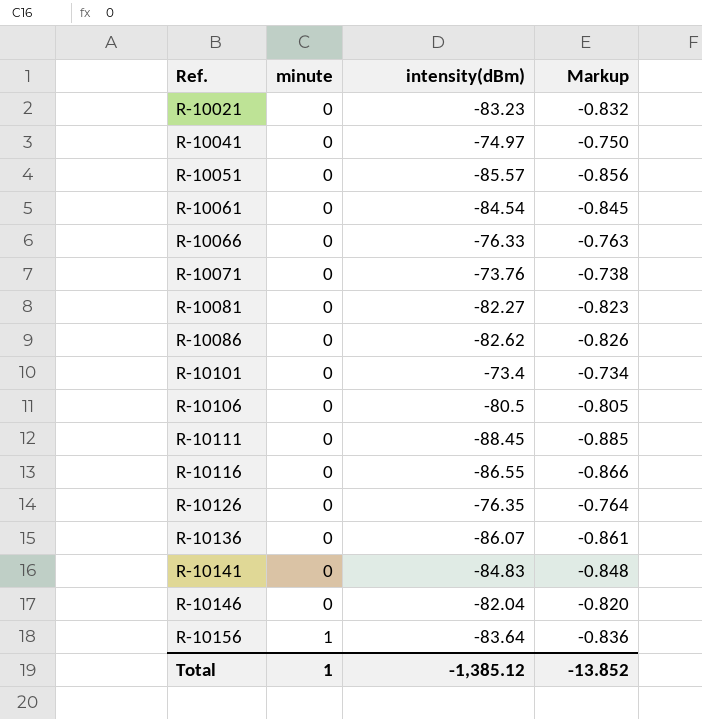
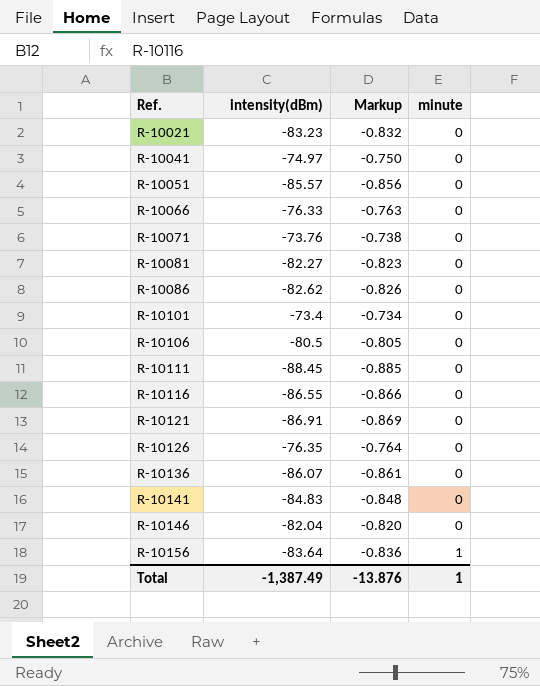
column minute | position: 2 -> 4
row R-10061: 0 | -84.54 | -0.845 -> none
row R-10121: none -> -86.91 | -0.869 | 0
Total | intensity(dBm): -1,385.12 -> -1,387.49
Total | Markup: -13.852 -> -13.876

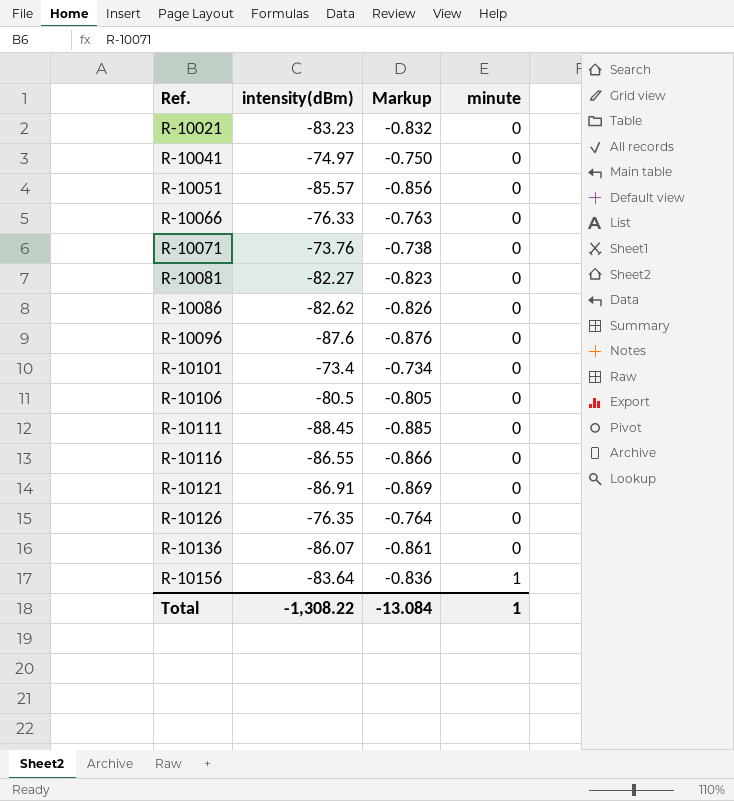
row R-10141: -84.83 | -0.848 | 0 -> none
row R-10146: -82.04 | -0.820 | 0 -> none
row R-10096: none -> -87.6 | -0.876 | 0
Total | intensity(dBm): -1,387.49 -> -1,308.22
Total | Markup: -13.876 -> -13.084

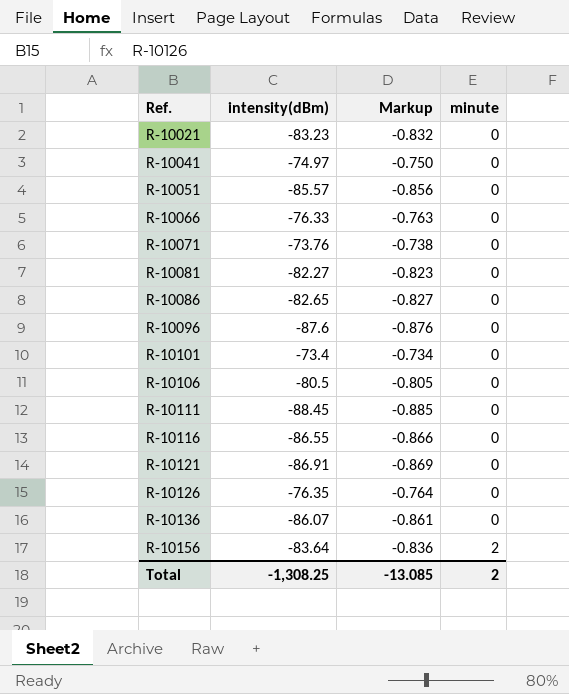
R-10086 | intensity(dBm): -82.62 -> -82.65
R-10086 | Markup: -0.826 -> -0.827
R-10156 | minute: 1 -> 2
Total | intensity(dBm): -1,308.22 -> -1,308.25
Total | Markup: -13.084 -> -13.085
Total | minute: 1 -> 2

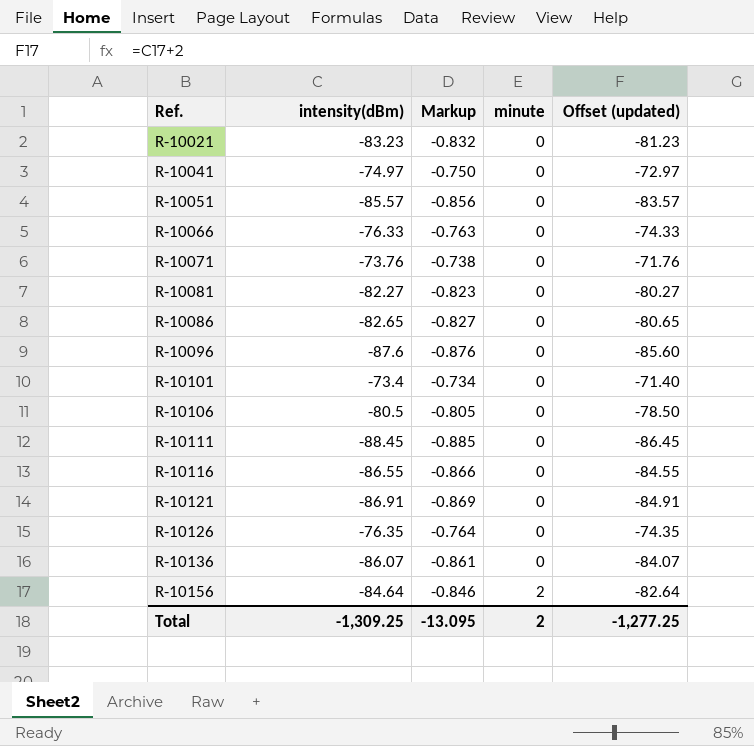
column Offset (updated) | formula: none -> [intensity(dBm)] + 2
R-10156 | intensity(dBm): -83.64 -> -84.64
R-10156 | Markup: -0.836 -> -0.846
Total | intensity(dBm): -1,308.25 -> -1,309.25
Total | Markup: -13.085 -> -13.095

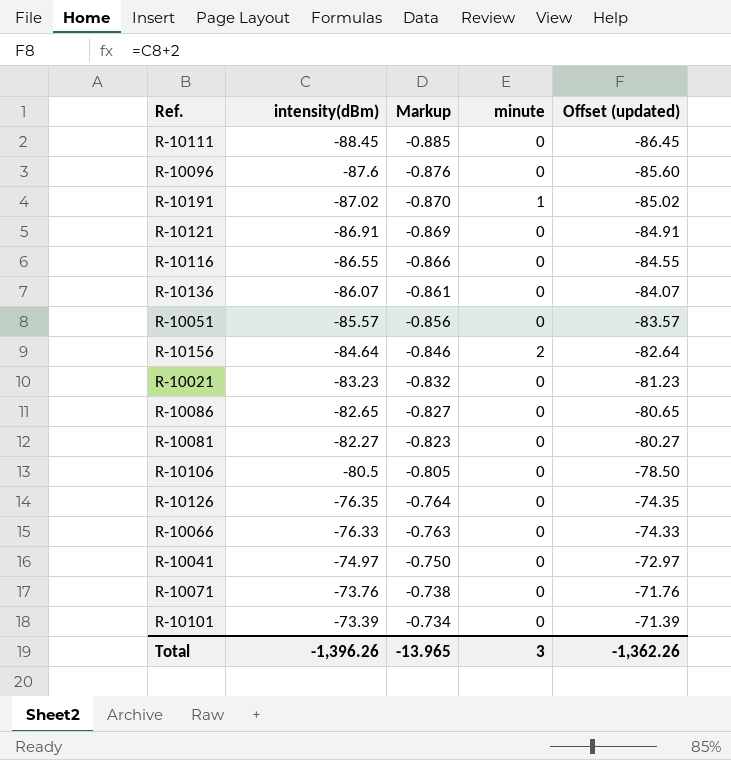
row order: Ref. ascending -> intensity(dBm) ascending
row R-10191: none -> -87.02 | -0.870 | 1 | -85.02
R-10101 | intensity(dBm): -73.4 -> -73.39
R-10101 | Offset (updated): -71.40 -> -71.39
Total | intensity(dBm): -1,309.25 -> -1,396.26
Total | Markup: -13.095 -> -13.965
Total | minute: 2 -> 3
Total | Offset (updated): -1,277.25 -> -1,362.26

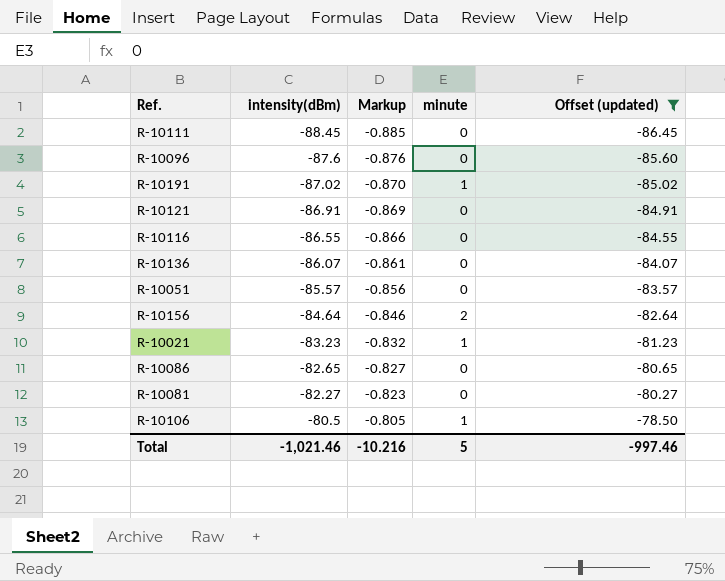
filter: none -> Offset (updated) <= -78.50
R-10021 | minute: 0 -> 1
R-10106 | minute: 0 -> 1
Total | intensity(dBm): -1,396.26 -> -1,021.46
Total | Markup: -13.965 -> -10.216
Total | minute: 3 -> 5
Total | Offset (updated): -1,362.26 -> -997.46

